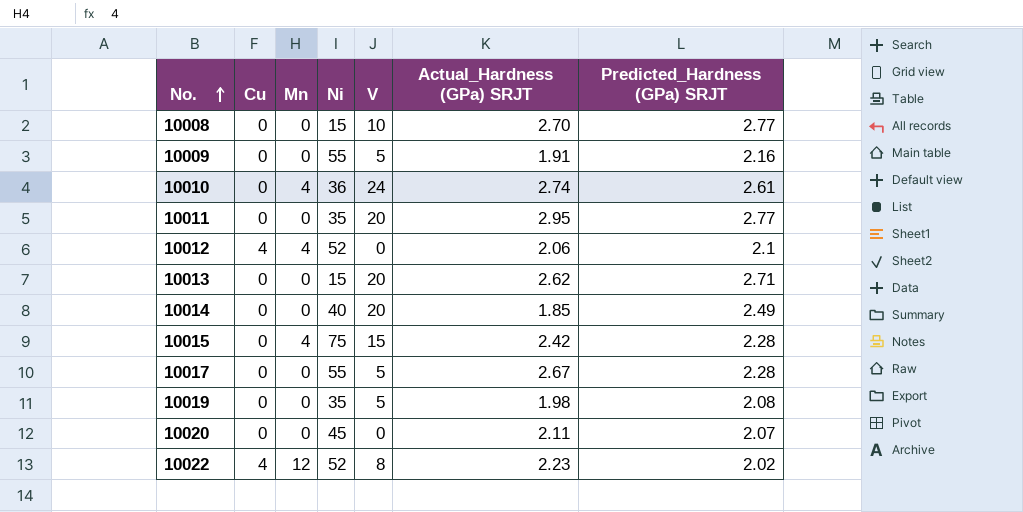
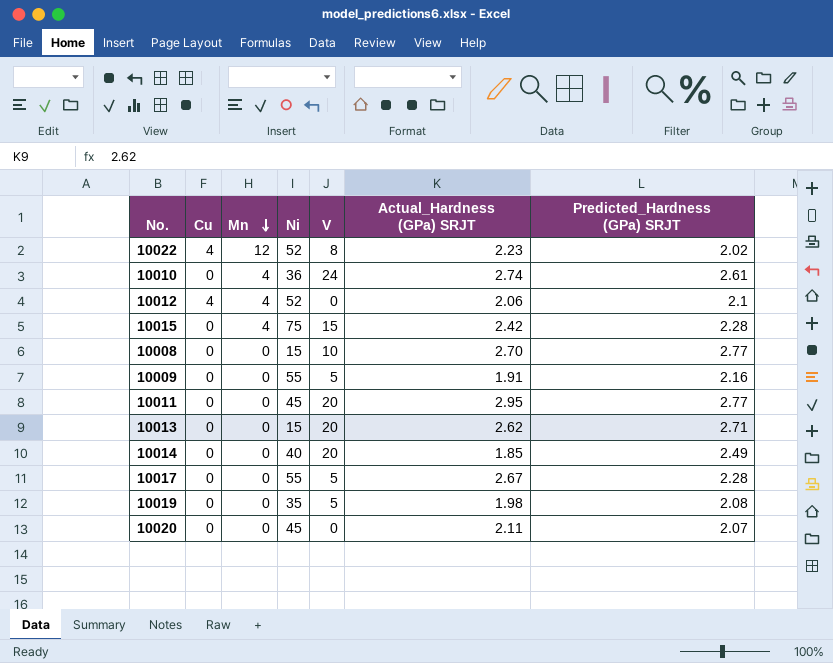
row order: No. ascending -> Mn descending
10011 | Ni: 35 -> 45

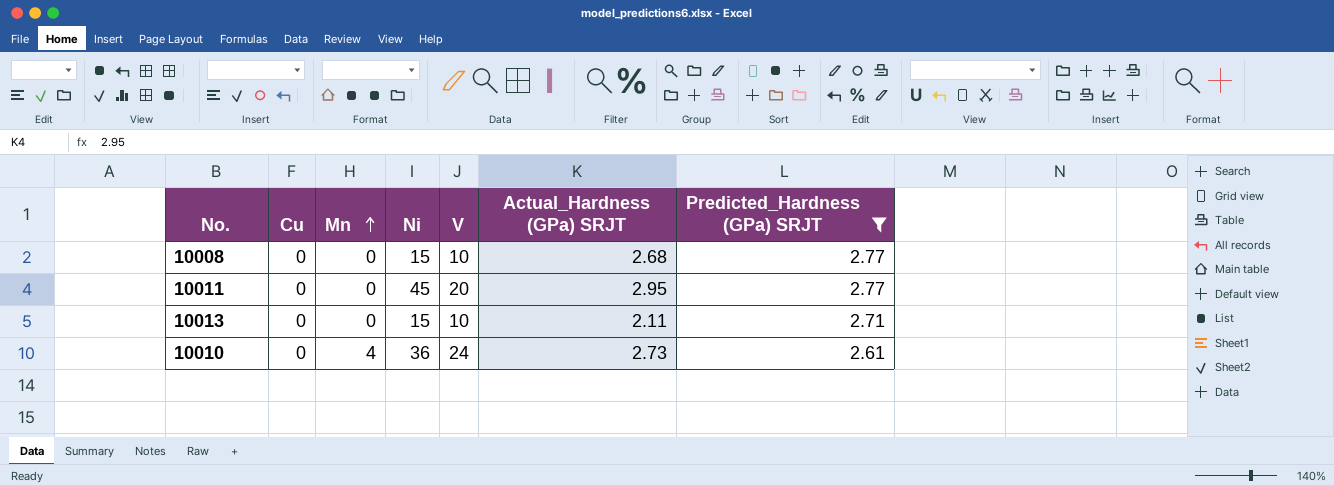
filter: none -> Predicted_Hardness (GPa) SRJT >= 2.61
row order: Mn descending -> Mn ascending
10008 | Actual_Hardness (GPa) SRJT: 2.70 -> 2.68
10013 | V: 20 -> 10
10013 | Actual_Hardness (GPa) SRJT: 2.62 -> 2.11
10010 | Actual_Hardness (GPa) SRJT: 2.74 -> 2.73

